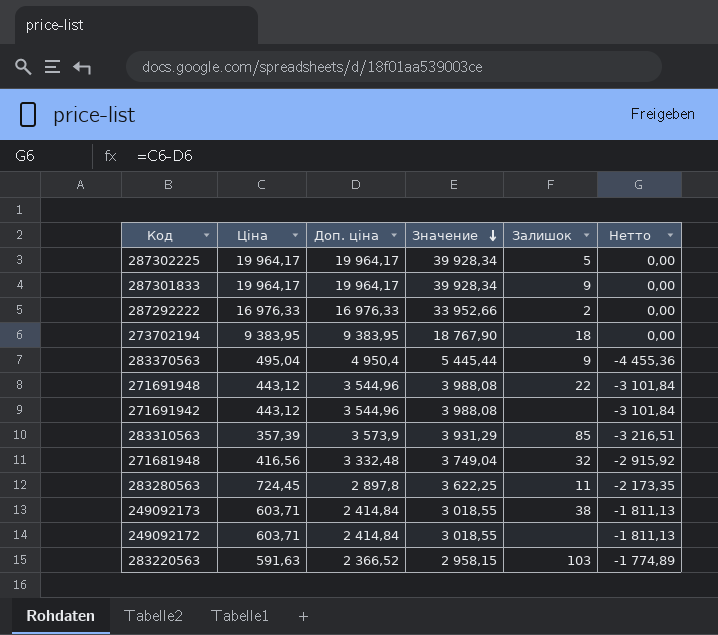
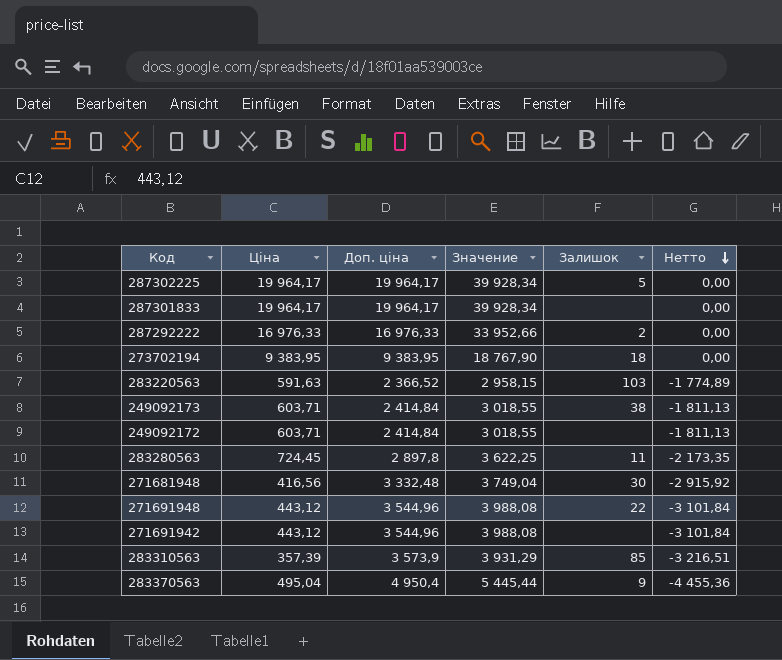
row order: Значение descending -> Нетто descending
287301833 | Залишок: 9 -> none
271681948 | Залишок: 32 -> 30

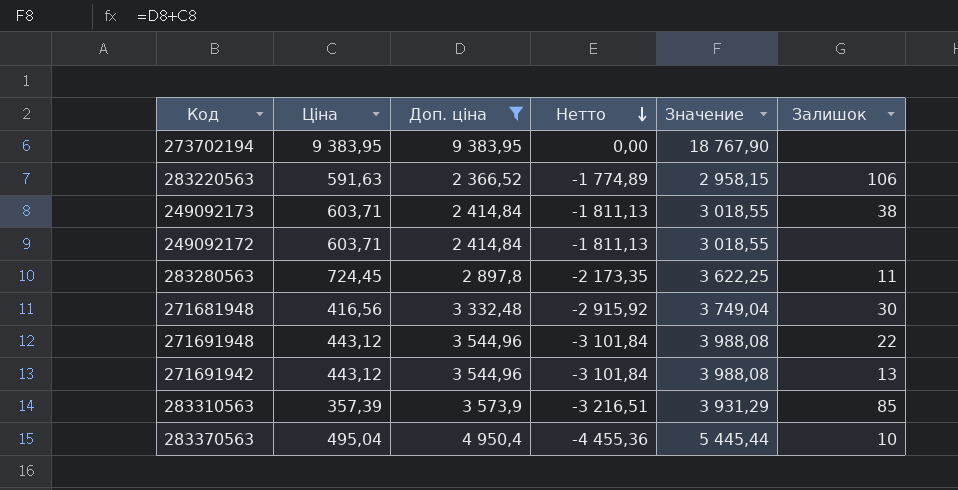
filter: none -> Доп. ціна <= 9 383,95
column Нетто | position: 6 -> 4
273702194 | Залишок: 18 -> none
283220563 | Залишок: 103 -> 106
271691942 | Залишок: none -> 13
283370563 | Залишок: 9 -> 10

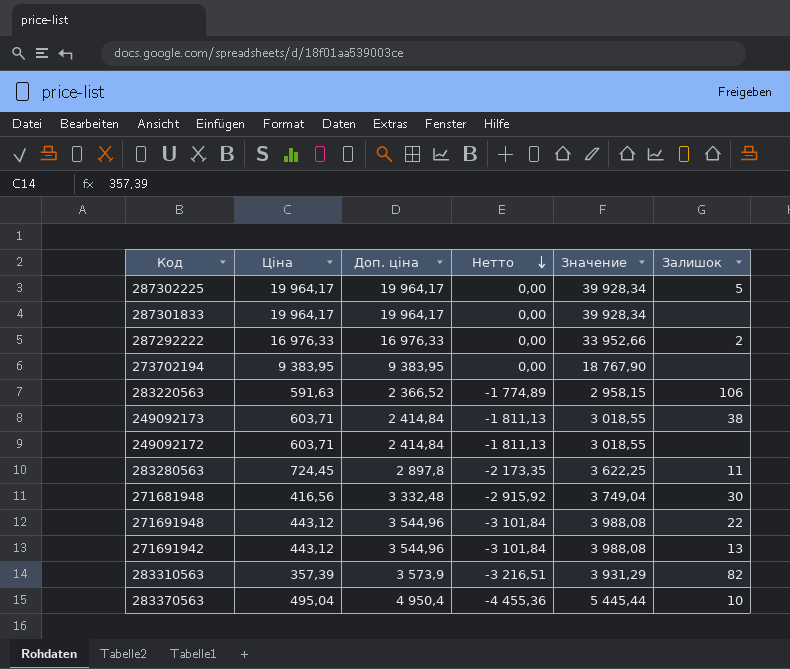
filter: Доп. ціна <= 9 383,95 -> none
283310563 | Залишок: 85 -> 82

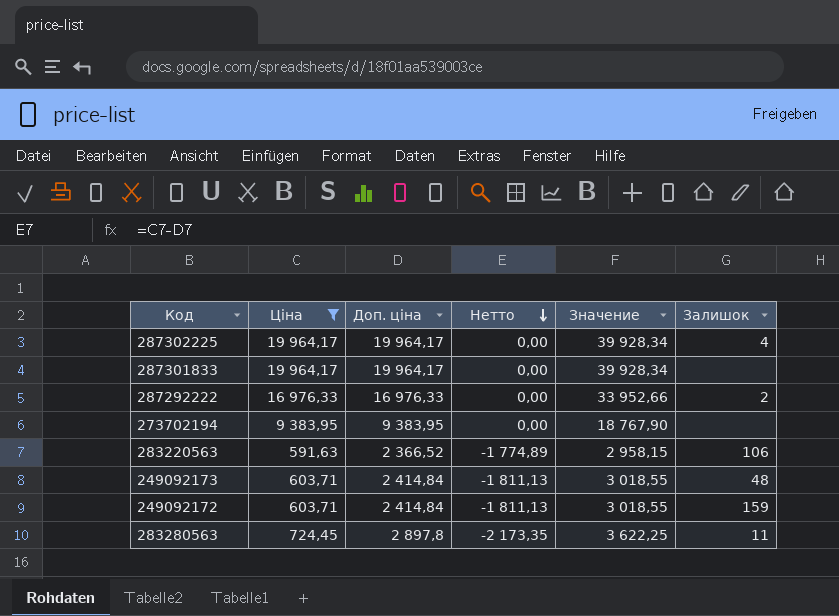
filter: none -> Ціна >= 591,63
287302225 | Залишок: 5 -> 4
249092173 | Залишок: 38 -> 48
249092172 | Залишок: none -> 159

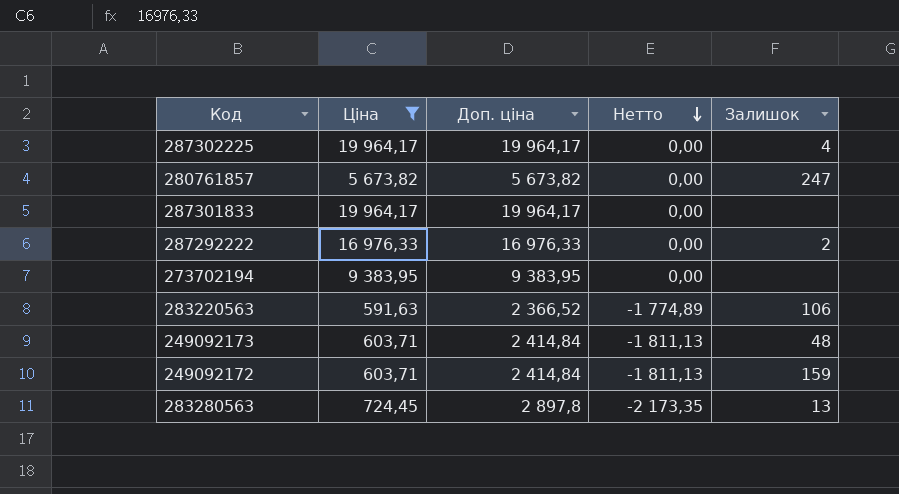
column Значение | formula: [Ціна] + [Доп. ціна] -> none
row 280761857: none -> 5 673,82 | 5 673,82 | 0,00 | 247
283280563 | Залишок: 11 -> 13

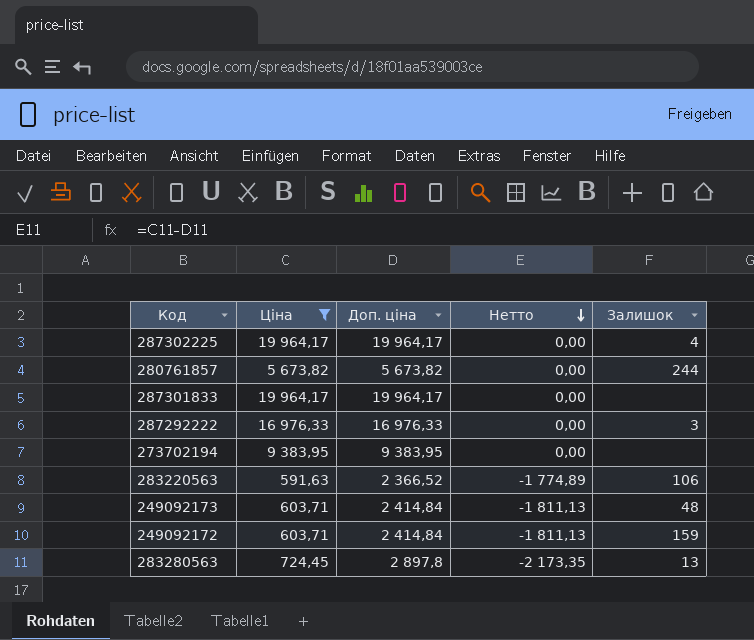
280761857 | Залишок: 247 -> 244
287292222 | Залишок: 2 -> 3

